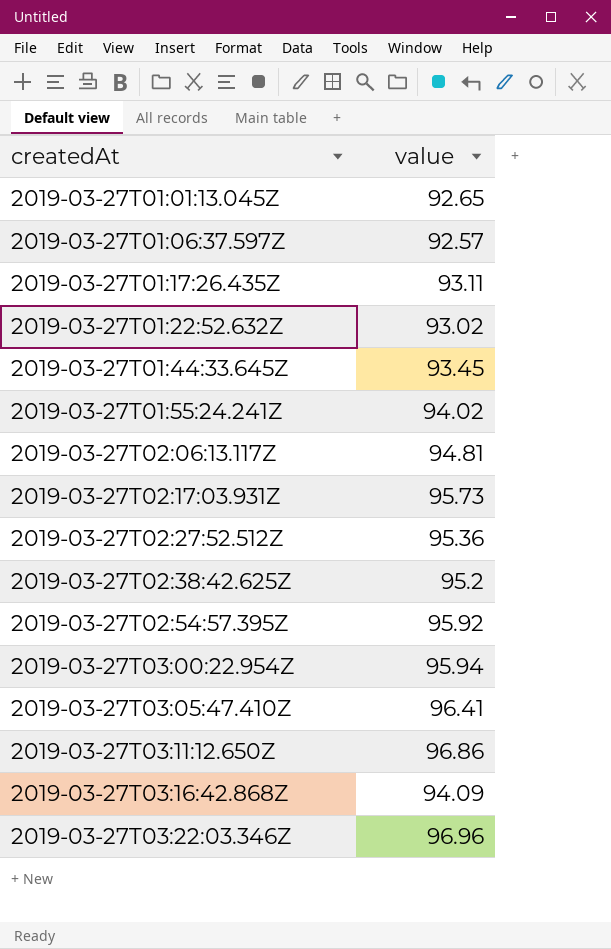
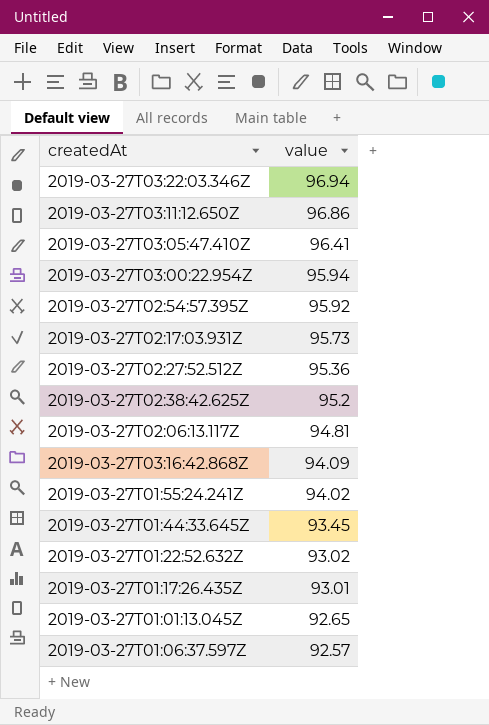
row order: createdAt ascending -> value descending
2019-03-27T03:22:03.346Z | value: 96.96 -> 96.94
2019-03-27T01:17:26.435Z | value: 93.11 -> 93.01

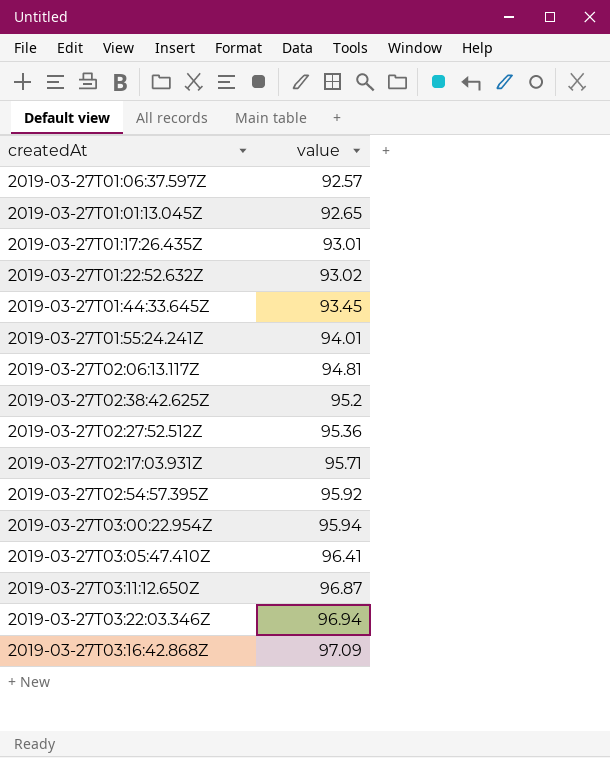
row order: value descending -> value ascending
2019-03-27T01:55:24.241Z | value: 94.02 -> 94.01
2019-03-27T02:17:03.931Z | value: 95.73 -> 95.71
2019-03-27T03:11:12.650Z | value: 96.86 -> 96.87
2019-03-27T03:16:42.868Z | value: 94.09 -> 97.09

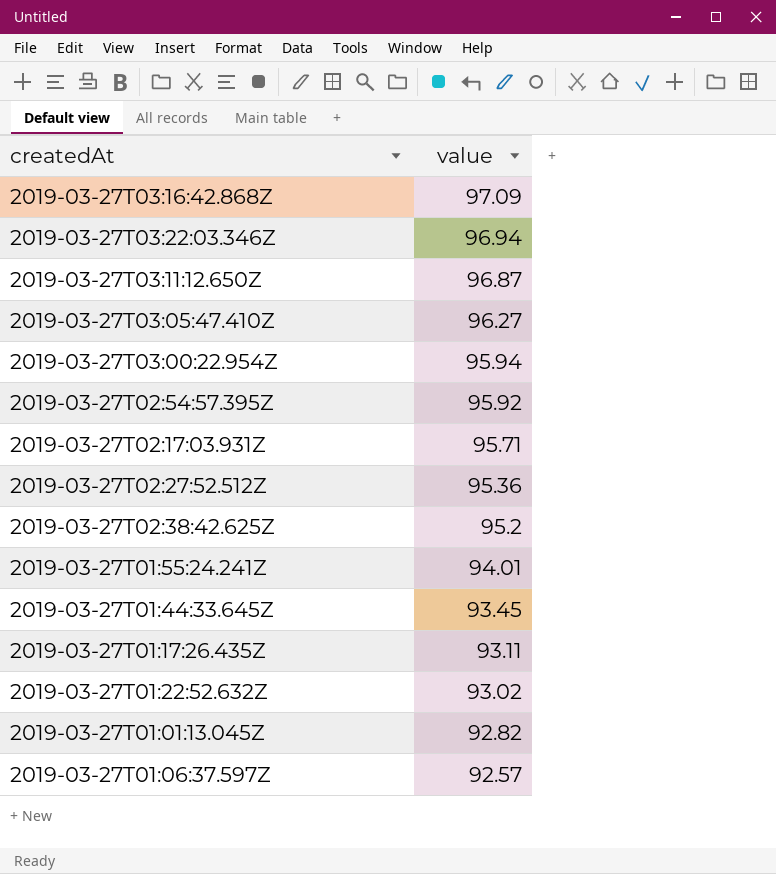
row order: value ascending -> value descending
row 2019-03-27T02:06:13.117Z: 94.81 -> none
2019-03-27T03:05:47.410Z | value: 96.41 -> 96.27
2019-03-27T01:17:26.435Z | value: 93.01 -> 93.11
2019-03-27T01:01:13.045Z | value: 92.65 -> 92.82

